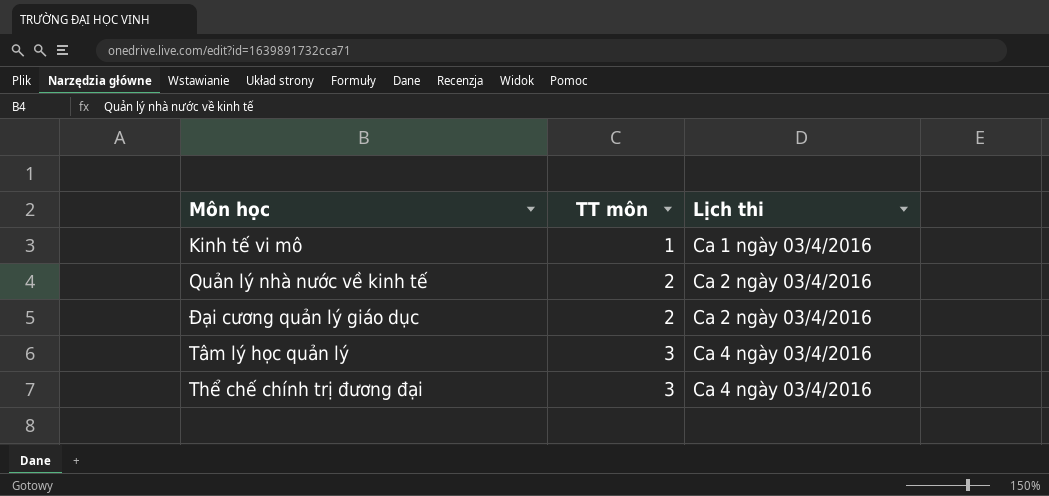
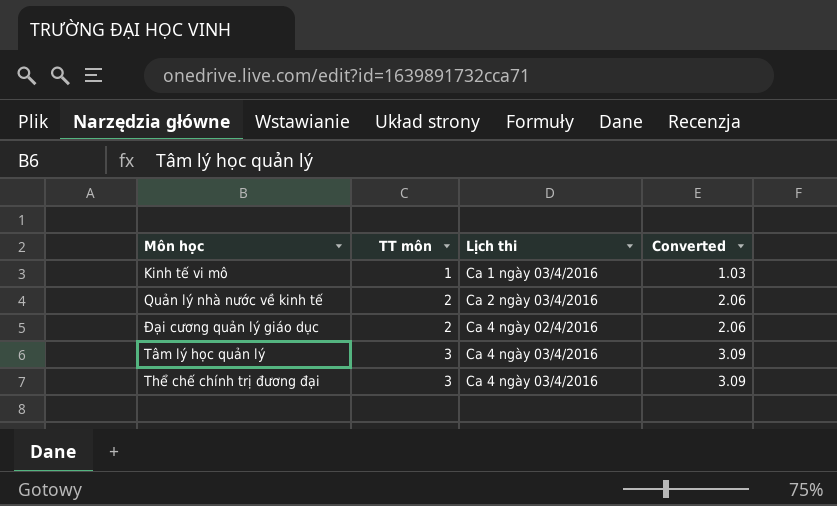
column Converted | formula: none -> [TT môn] * 1.03
Đại cương quản lý giáo dục | Lịch thi: Ca 2 ngày 03/4/2016 -> Ca 4 ngày 02/4/2016

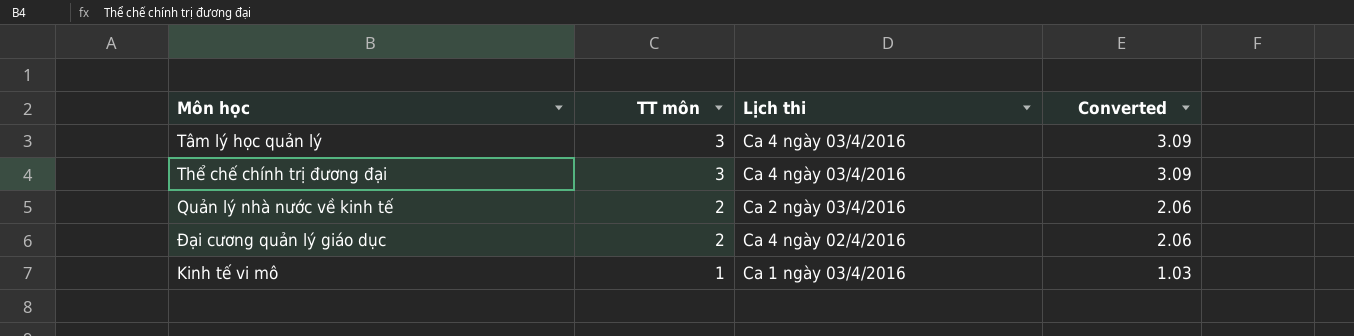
row order: TT môn ascending -> TT môn descending

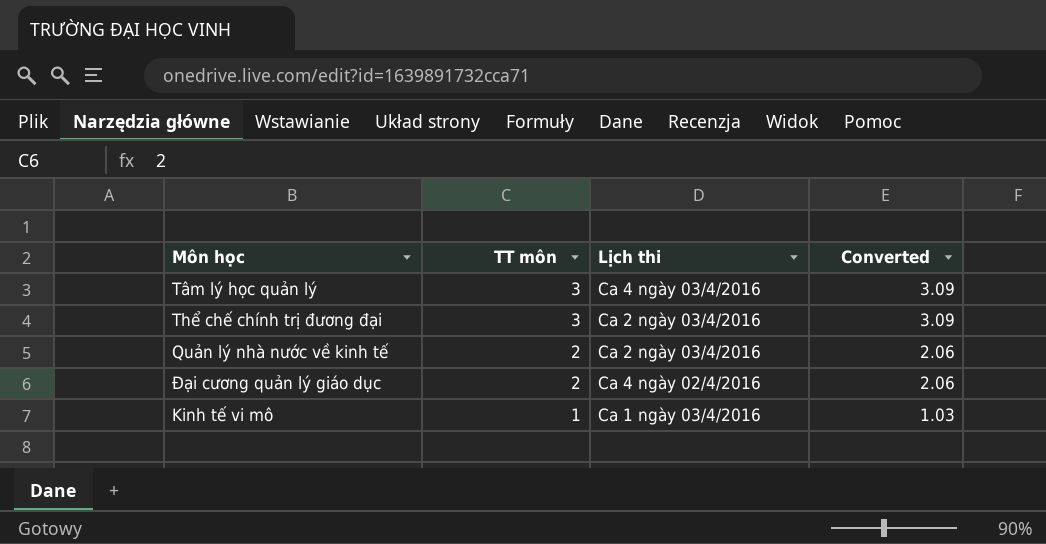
Thể chế chính trị đương đại | Lịch thi: Ca 4 ngày 03/4/2016 -> Ca 2 ngày 03/4/2016

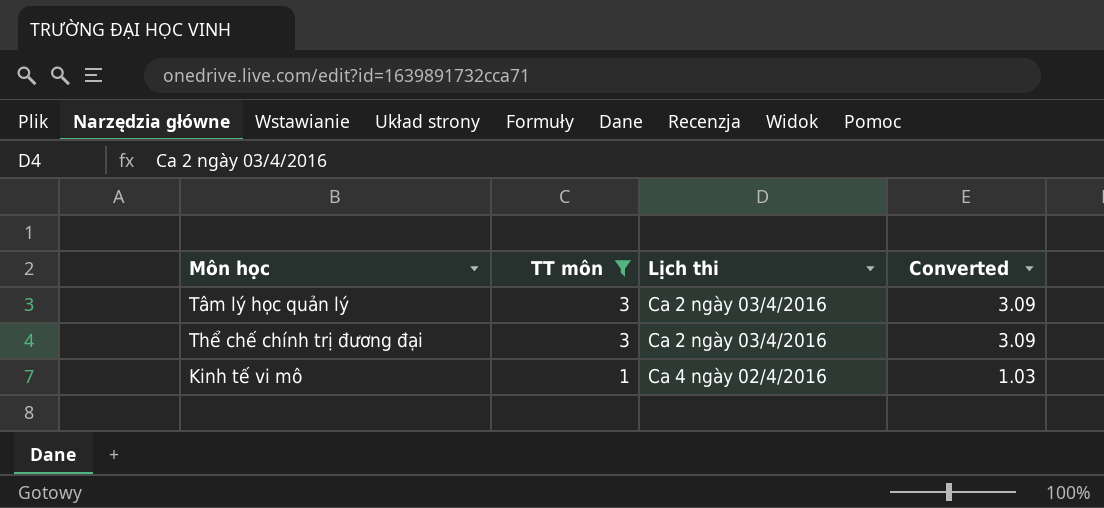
filter: none -> TT môn != 2
Tâm lý học quản lý | Lịch thi: Ca 4 ngày 03/4/2016 -> Ca 2 ngày 03/4/2016
Kinh tế vi mô | Lịch thi: Ca 1 ngày 03/4/2016 -> Ca 4 ngày 02/4/2016

